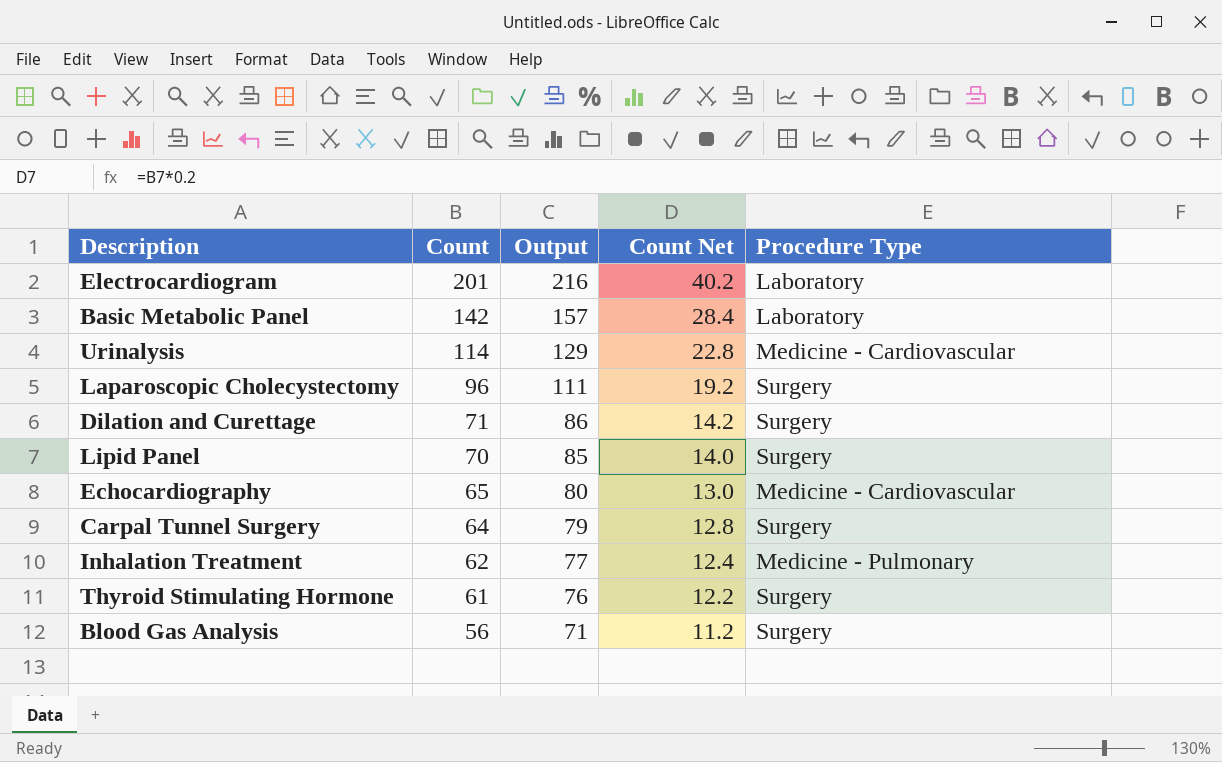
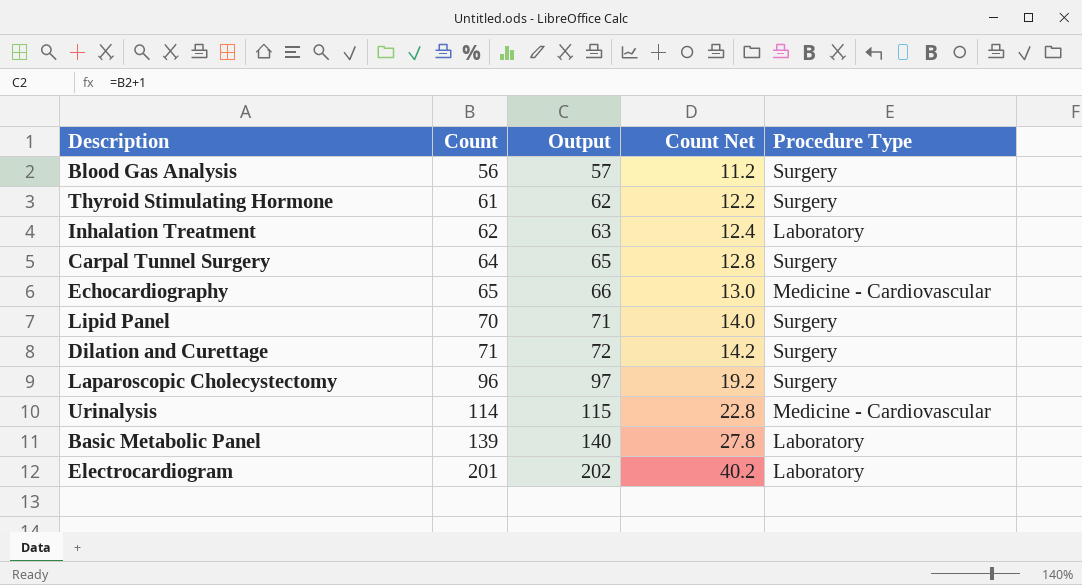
row order: Count descending -> Count ascending
column Output | formula: [Count] + 15 -> [Count] + 1
Inhalation Treatment | Procedure Type: Medicine - Pulmonary -> Laboratory
Basic Metabolic Panel | Count: 142 -> 139
Basic Metabolic Panel | Count Net: 28.4 -> 27.8

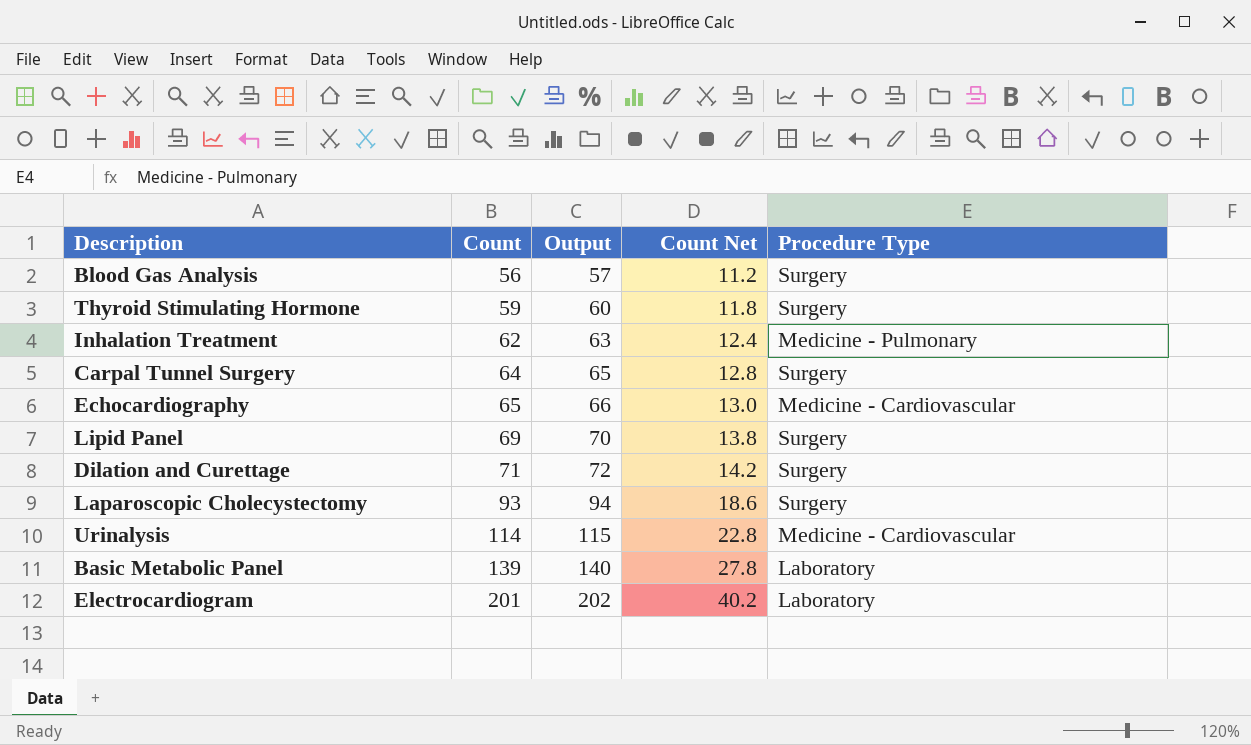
Thyroid Stimulating Hormone | Count: 61 -> 59
Thyroid Stimulating Hormone | Output: 62 -> 60
Thyroid Stimulating Hormone | Count Net: 12.2 -> 11.8
Inhalation Treatment | Procedure Type: Laboratory -> Medicine - Pulmonary
Lipid Panel | Count: 70 -> 69
Lipid Panel | Output: 71 -> 70
Lipid Panel | Count Net: 14.0 -> 13.8
Laparoscopic Cholecystectomy | Count: 96 -> 93
Laparoscopic Cholecystectomy | Output: 97 -> 94
Laparoscopic Cholecystectomy | Count Net: 19.2 -> 18.6

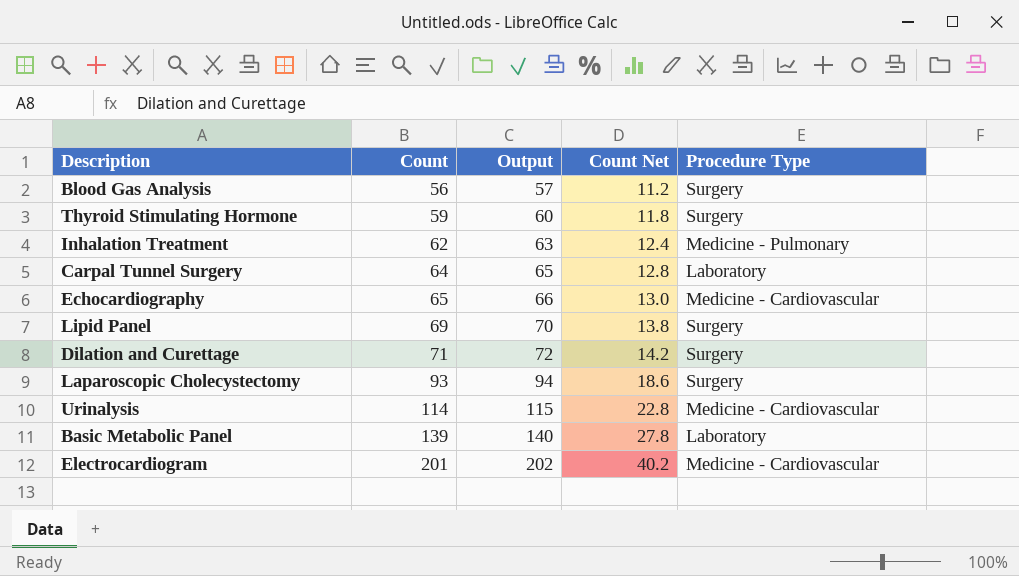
Carpal Tunnel Surgery | Procedure Type: Surgery -> Laboratory
Electrocardiogram | Procedure Type: Laboratory -> Medicine - Cardiovascular

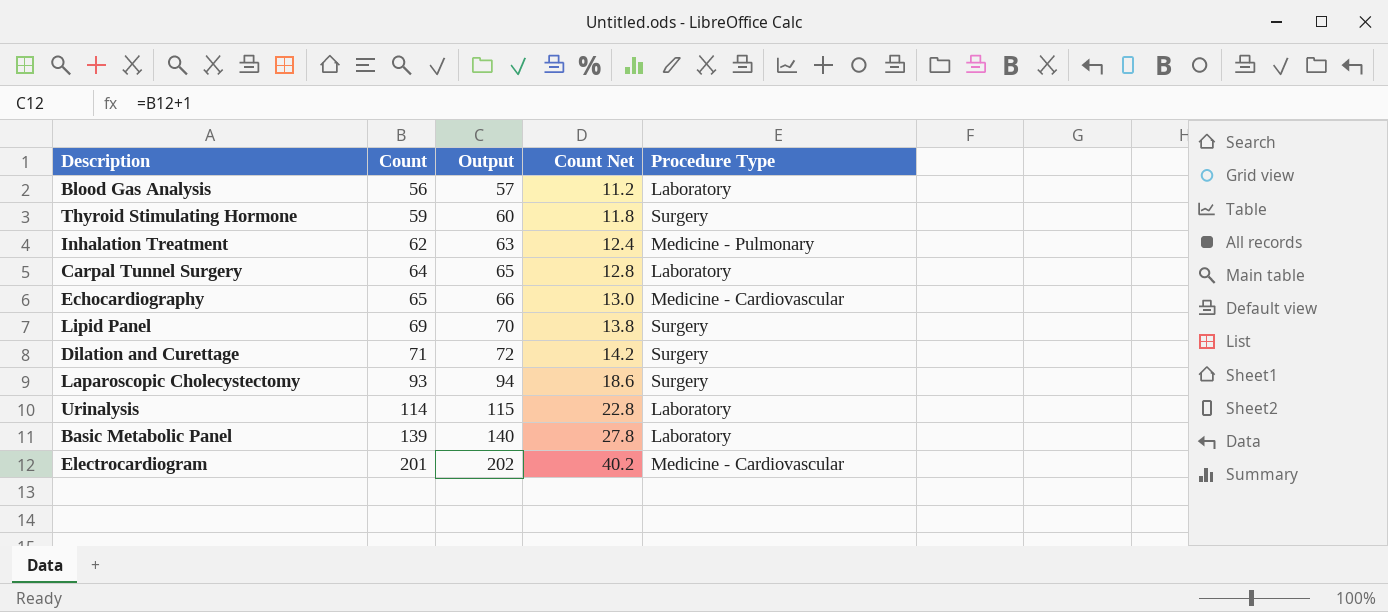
Blood Gas Analysis | Procedure Type: Surgery -> Laboratory
Urinalysis | Procedure Type: Medicine - Cardiovascular -> Laboratory

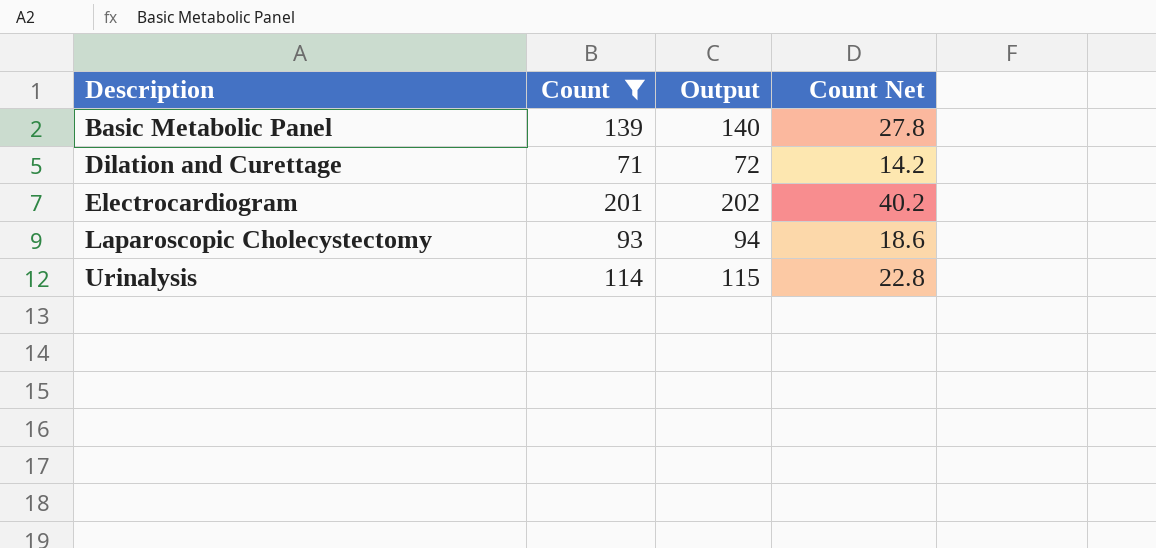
filter: none -> Count >= 71
row order: Count ascending -> Description ascending
column Procedure Type | position: 5 -> none

